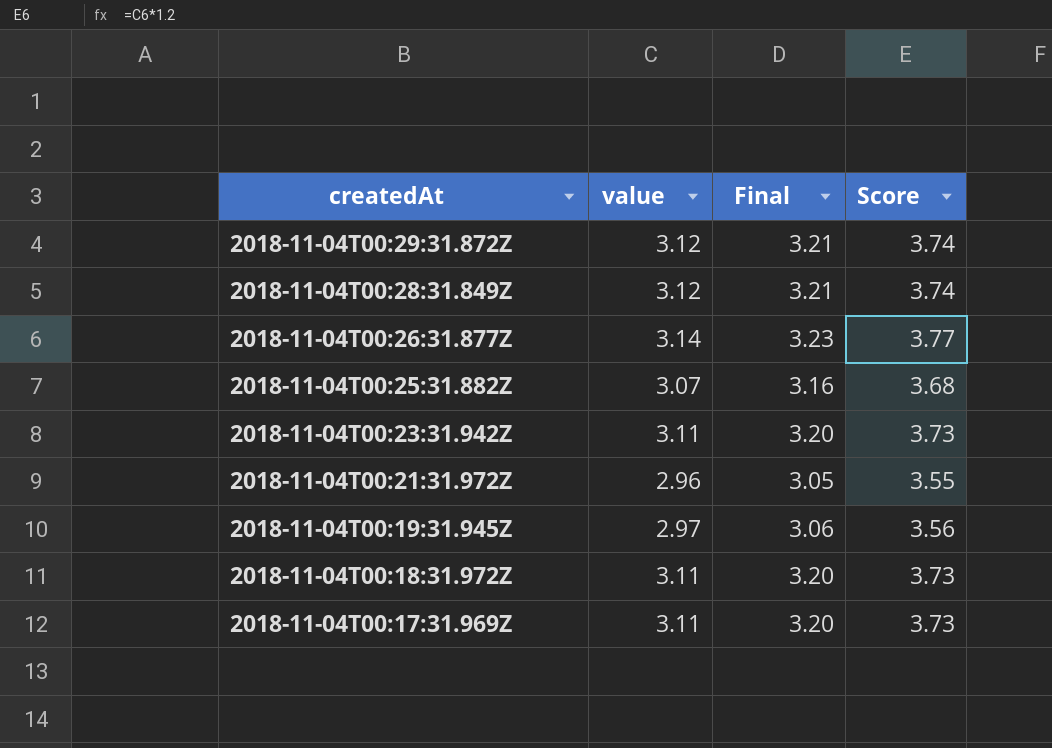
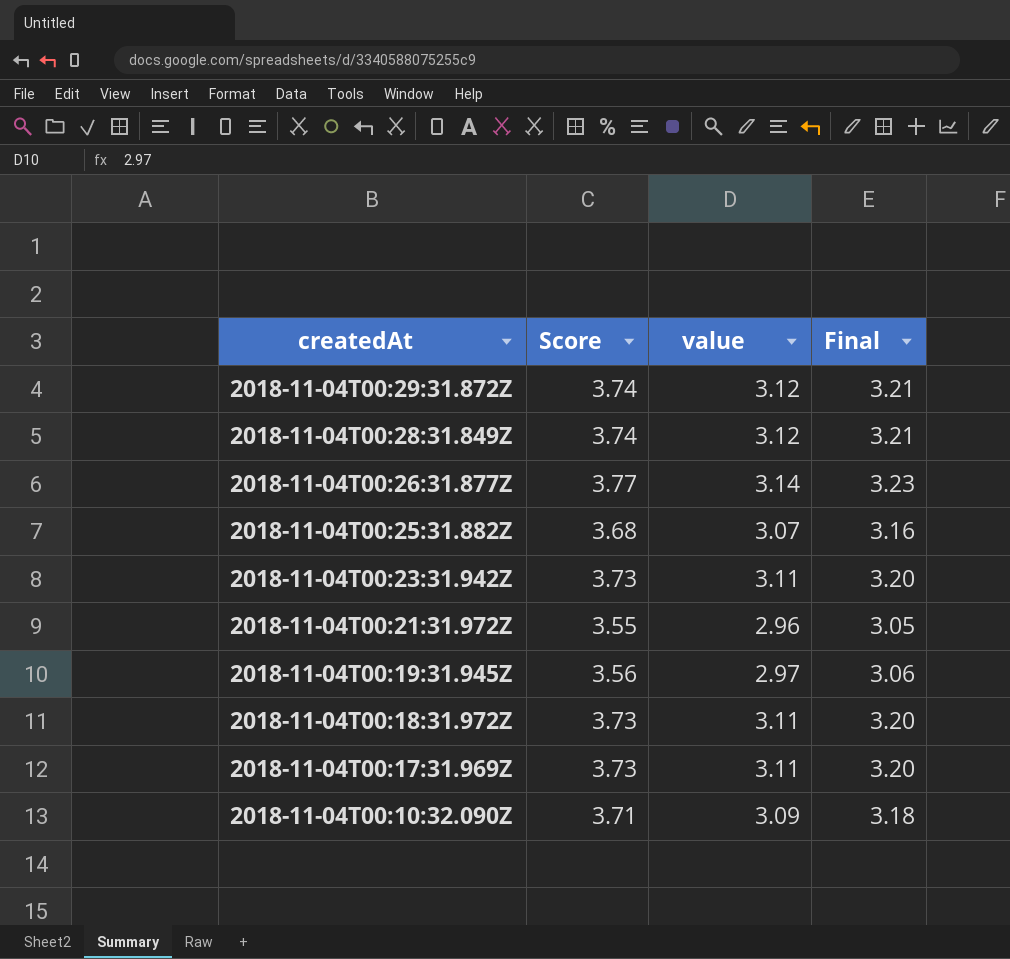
column Score | position: 4 -> 2
row 2018-11-04T00:10:32.090Z: none -> 3.71 | 3.09 | 3.18

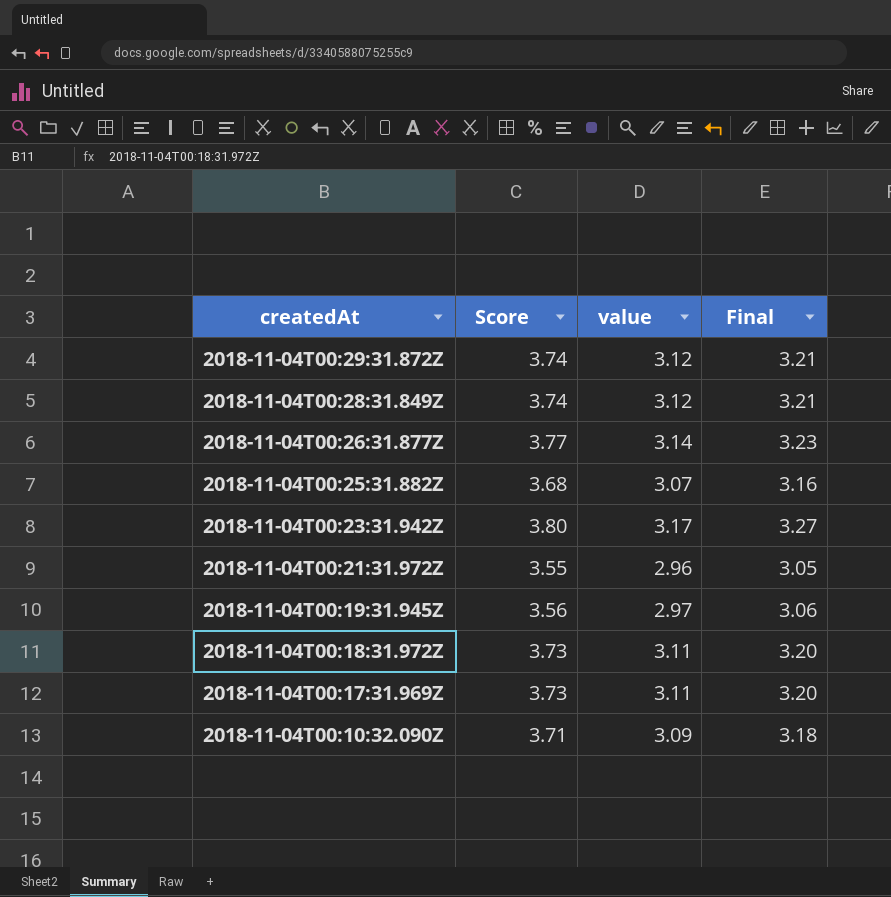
2018-11-04T00:23:31.942Z | Score: 3.73 -> 3.80
2018-11-04T00:23:31.942Z | value: 3.11 -> 3.17
2018-11-04T00:23:31.942Z | Final: 3.20 -> 3.27

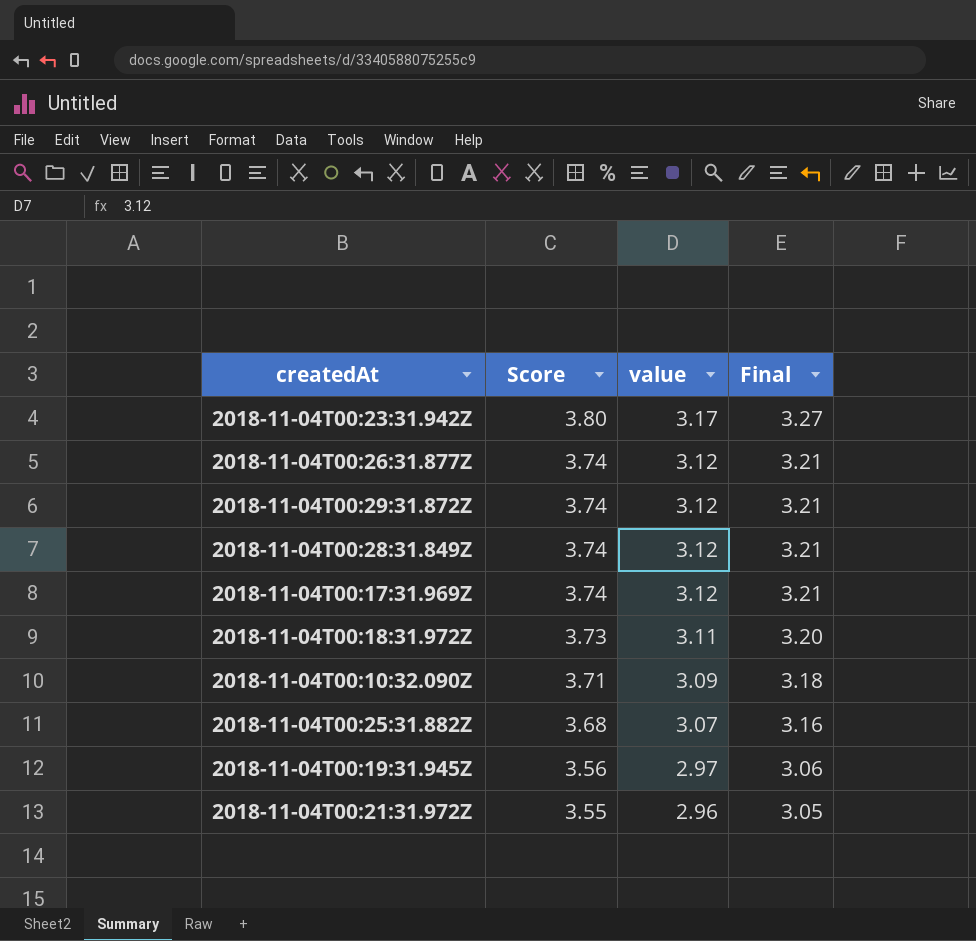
row order: createdAt descending -> Score descending
2018-11-04T00:26:31.877Z | Score: 3.77 -> 3.74
2018-11-04T00:26:31.877Z | value: 3.14 -> 3.12
2018-11-04T00:26:31.877Z | Final: 3.23 -> 3.21
2018-11-04T00:17:31.969Z | Score: 3.73 -> 3.74
2018-11-04T00:17:31.969Z | value: 3.11 -> 3.12
2018-11-04T00:17:31.969Z | Final: 3.20 -> 3.21

